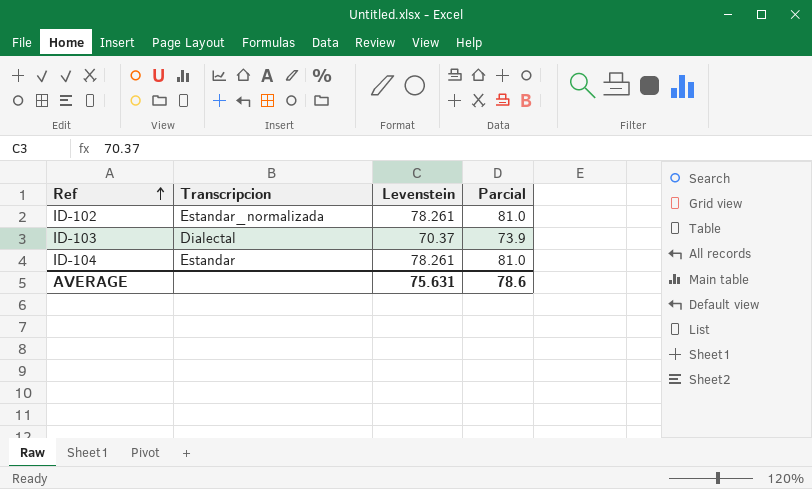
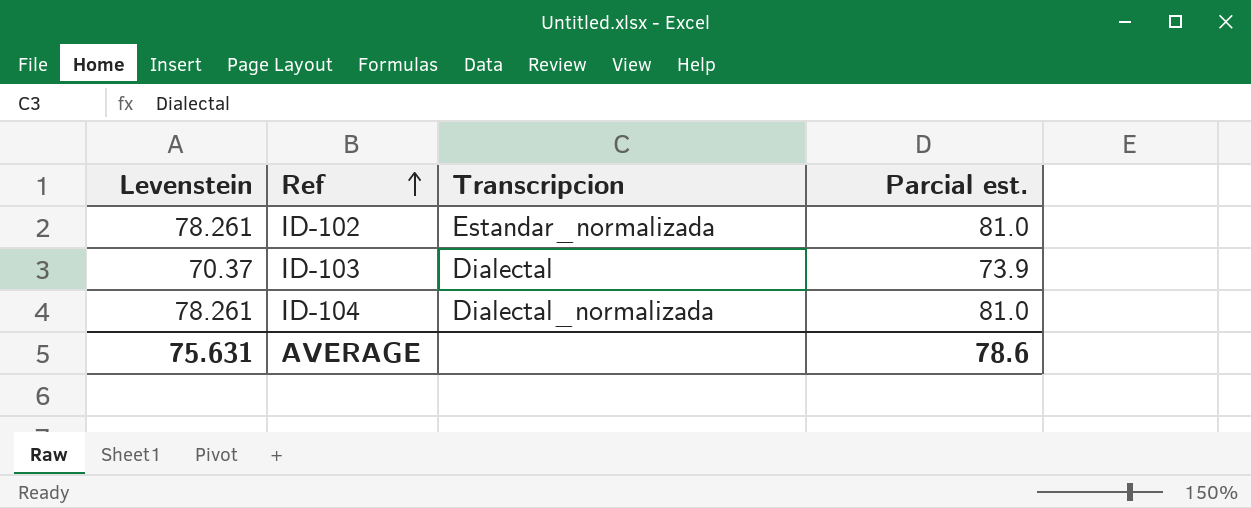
column Levenstein | position: 3 -> 1
column name: Parcial -> Parcial est.
ID-104 | Transcripcion: Estandar -> Dialectal_normalizada

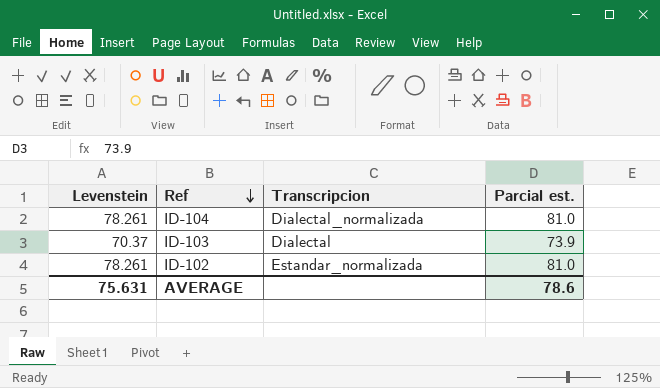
row order: Ref ascending -> Ref descending

